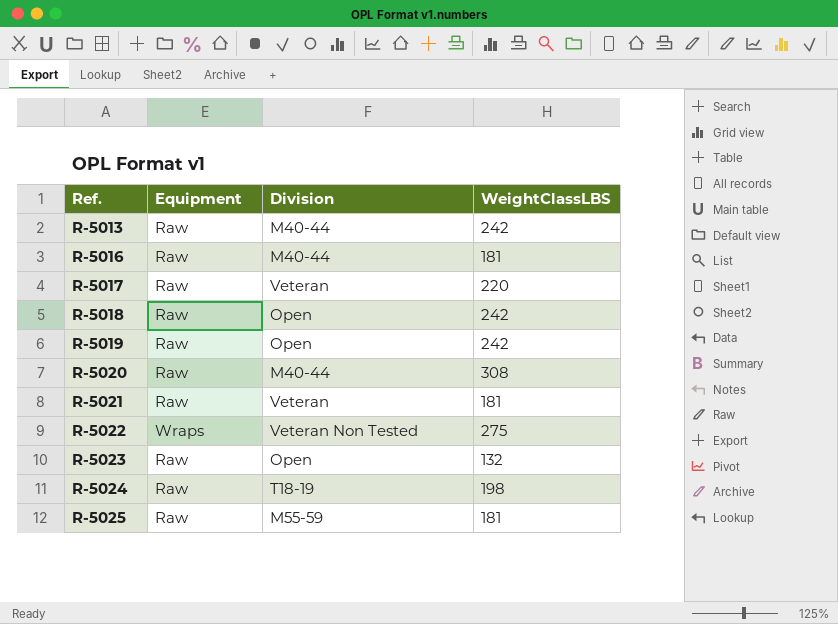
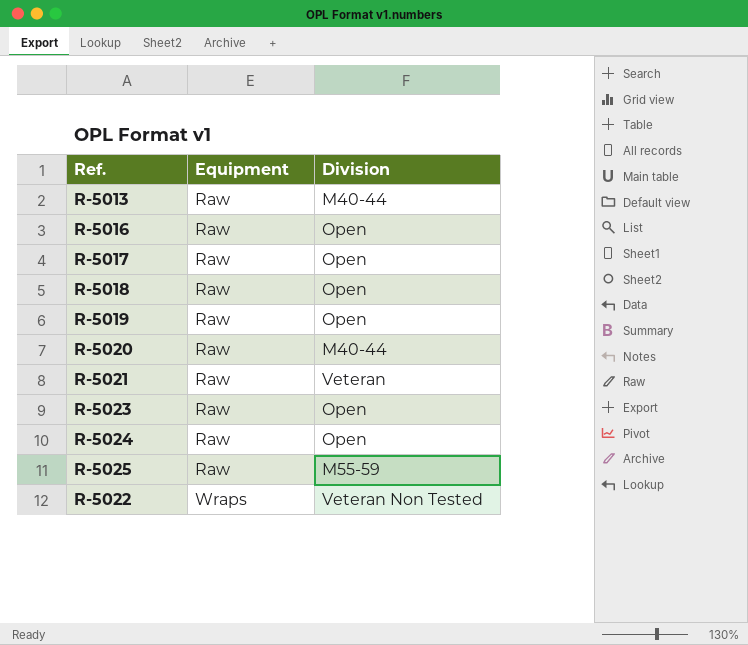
row order: Ref. ascending -> Equipment ascending
column WeightClassLBS | position: 4 -> none
R-5016 | Division: M40-44 -> Open
R-5017 | Division: Veteran -> Open
R-5024 | Division: T18-19 -> Open

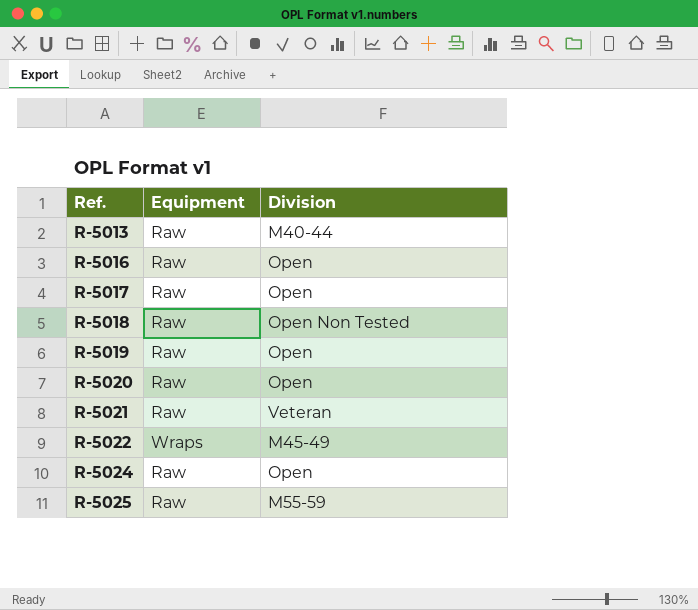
row order: Equipment ascending -> Ref. ascending
row R-5023: Raw | Open -> none
R-5018 | Division: Open -> Open Non Tested
R-5020 | Division: M40-44 -> Open
R-5022 | Division: Veteran Non Tested -> M45-49

